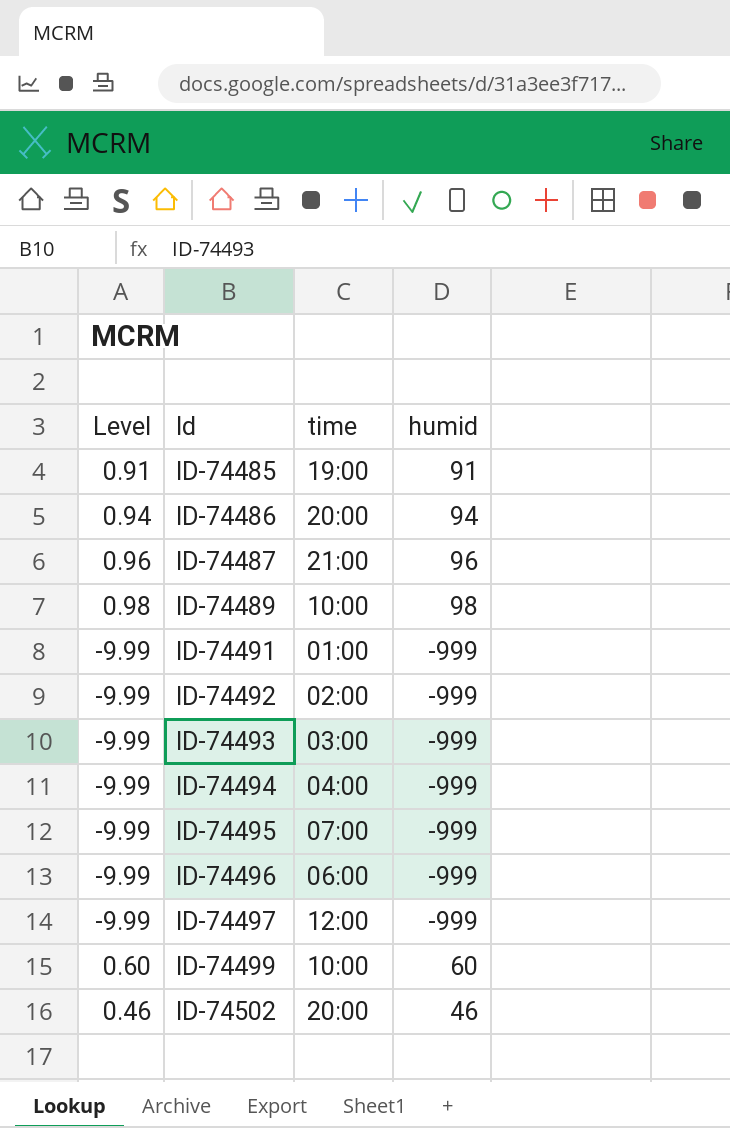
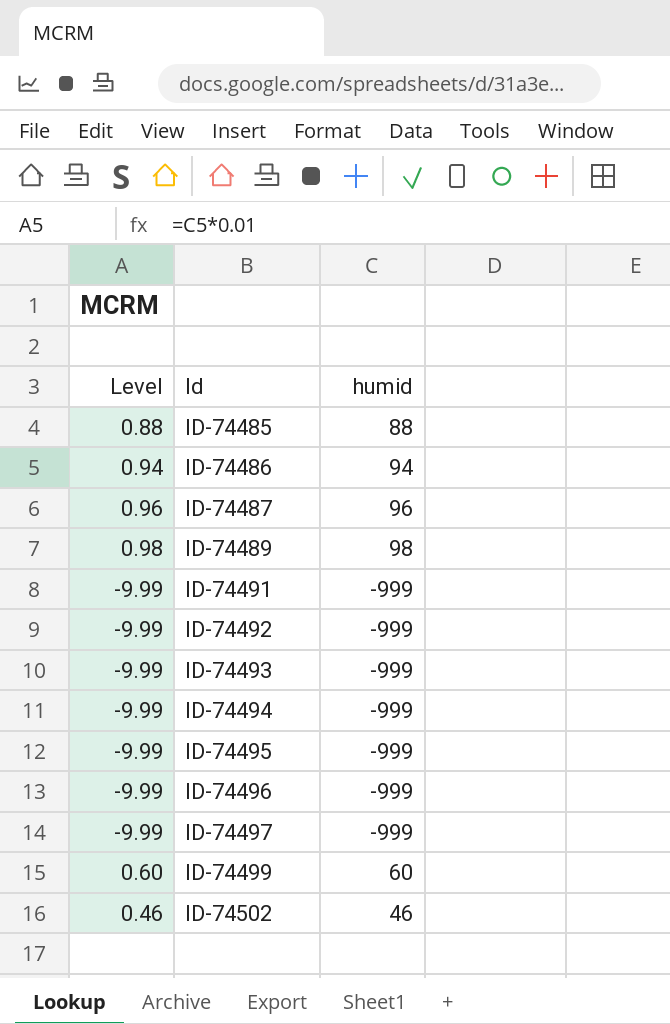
column time | position: 3 -> none
ID-74485 | Level: 0.91 -> 0.88
ID-74485 | humid: 91 -> 88

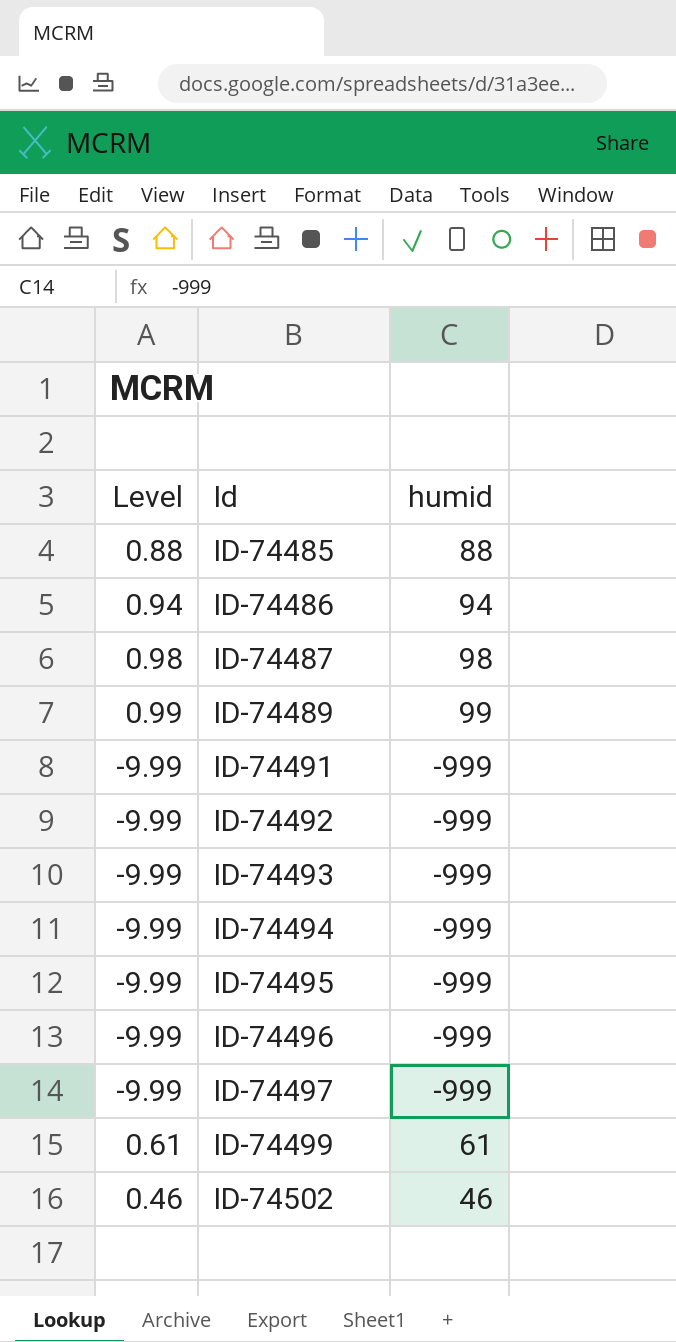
ID-74487 | Level: 0.96 -> 0.98
ID-74487 | humid: 96 -> 98
ID-74489 | Level: 0.98 -> 0.99
ID-74489 | humid: 98 -> 99
ID-74499 | Level: 0.60 -> 0.61
ID-74499 | humid: 60 -> 61

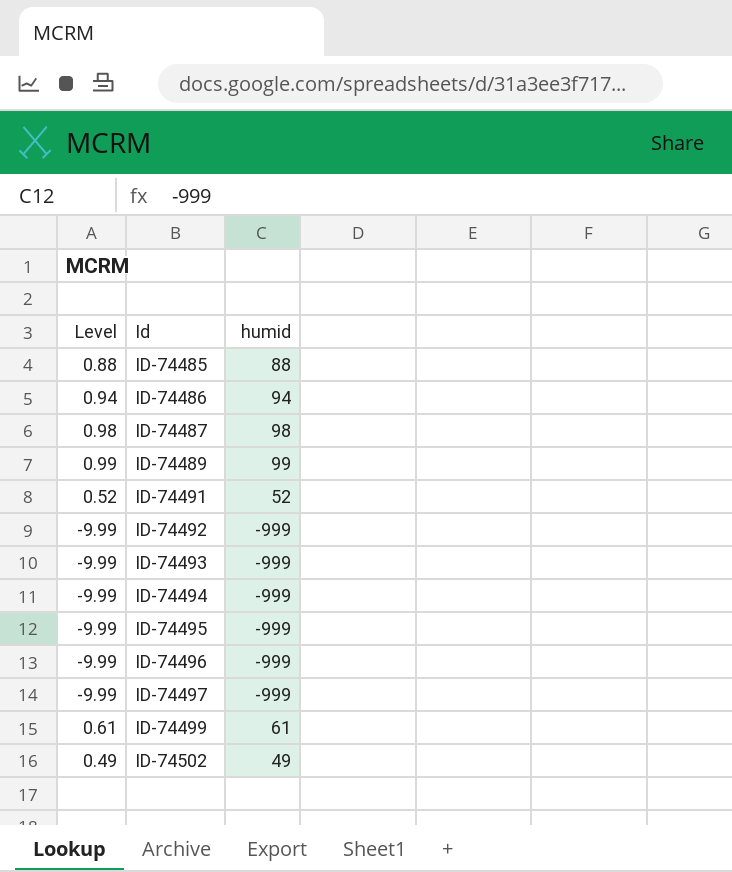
ID-74491 | Level: -9.99 -> 0.52
ID-74491 | humid: -999 -> 52
ID-74502 | Level: 0.46 -> 0.49
ID-74502 | humid: 46 -> 49

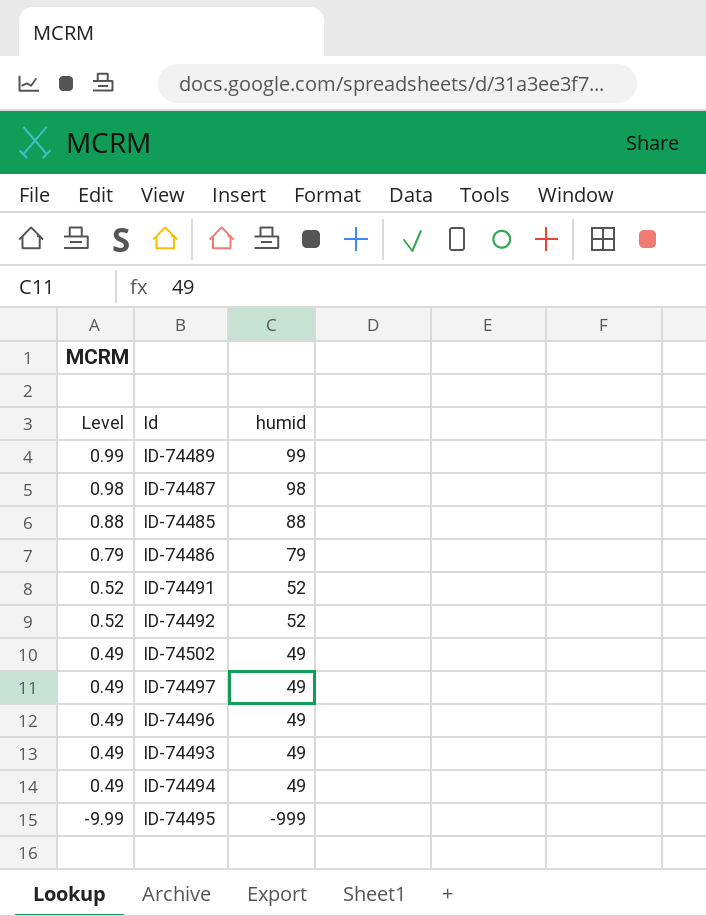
row order: Id ascending -> Level descending
row ID-74499: 0.61 | 61 -> none
ID-74486 | Level: 0.94 -> 0.79
ID-74486 | humid: 94 -> 79
ID-74492 | Level: -9.99 -> 0.52
ID-74492 | humid: -999 -> 52
ID-74497 | Level: -9.99 -> 0.49
ID-74497 | humid: -999 -> 49
ID-74496 | Level: -9.99 -> 0.49
ID-74496 | humid: -999 -> 49
ID-74493 | Level: -9.99 -> 0.49
ID-74493 | humid: -999 -> 49
ID-74494 | Level: -9.99 -> 0.49
ID-74494 | humid: -999 -> 49

